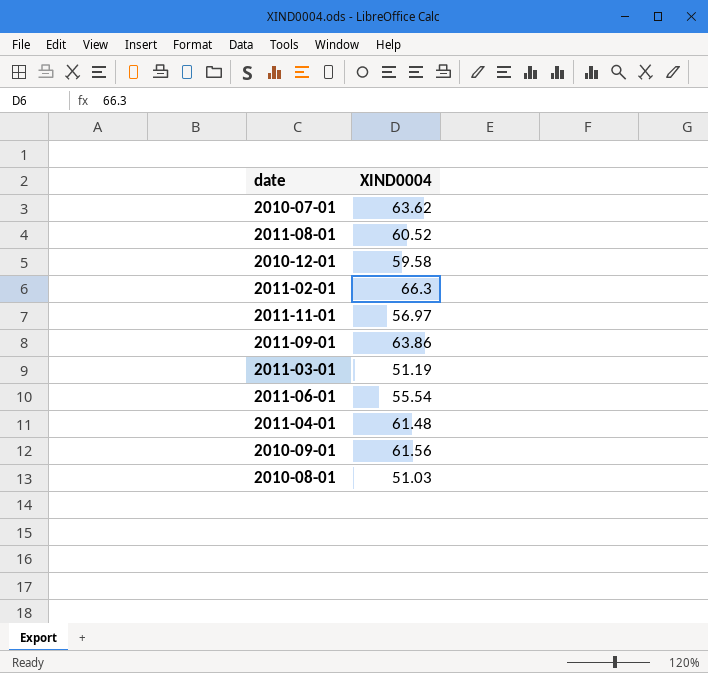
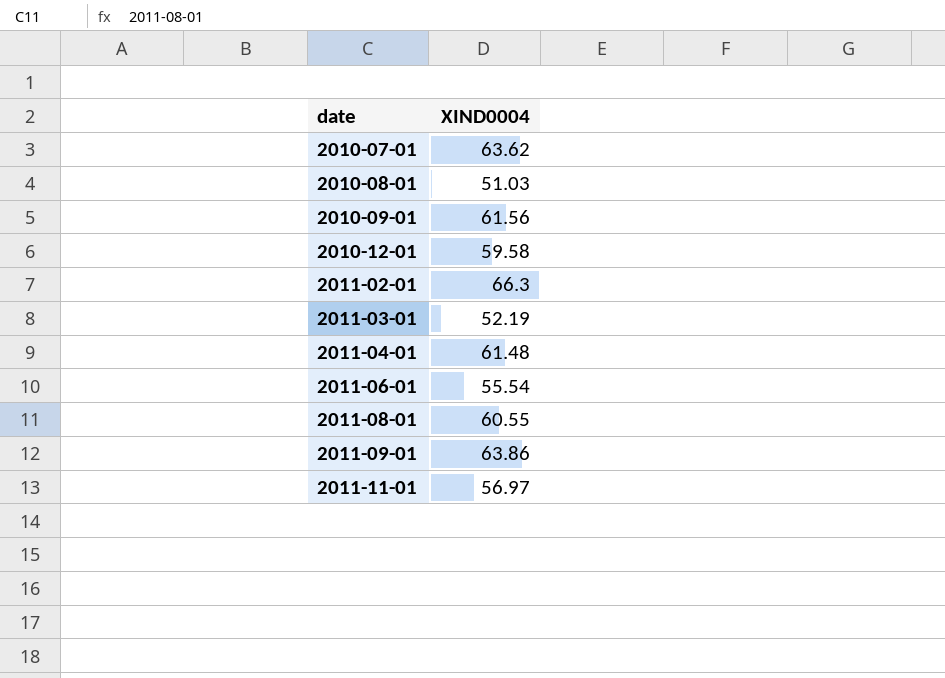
row order: none -> date ascending
2011-03-01 | XIND0004: 51.19 -> 52.19
2011-08-01 | XIND0004: 60.52 -> 60.55

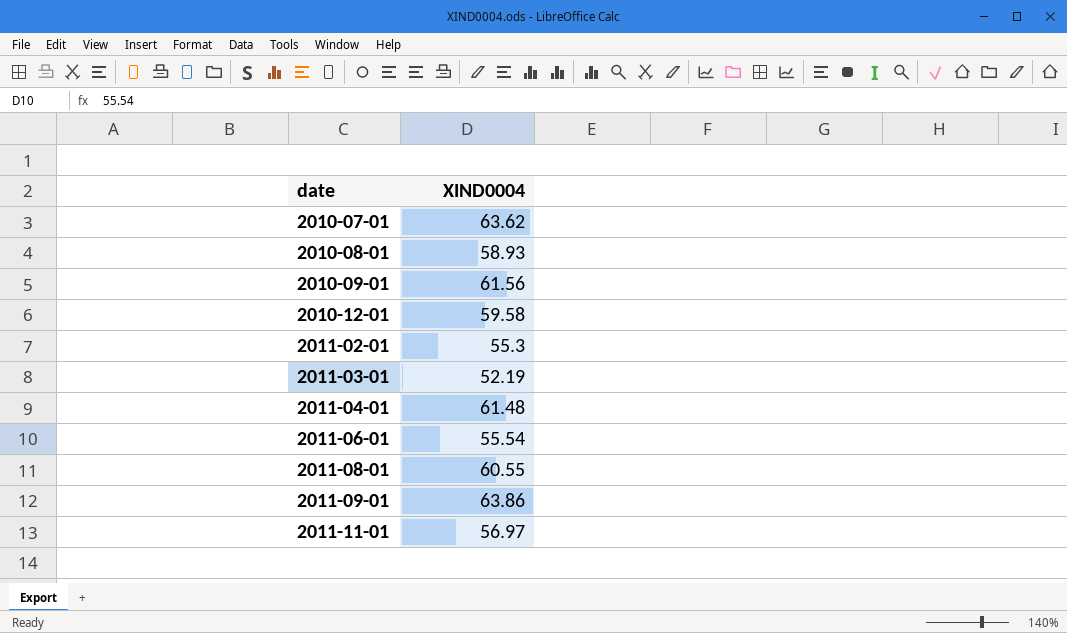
2010-08-01 | XIND0004: 51.03 -> 58.93
2011-02-01 | XIND0004: 66.3 -> 55.3

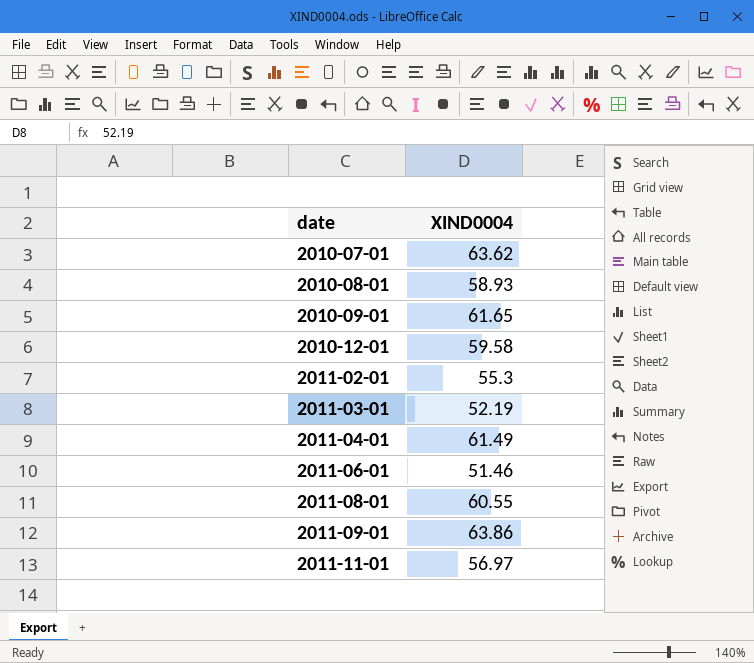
2010-09-01 | XIND0004: 61.56 -> 61.65
2011-04-01 | XIND0004: 61.48 -> 61.49
2011-06-01 | XIND0004: 55.54 -> 51.46

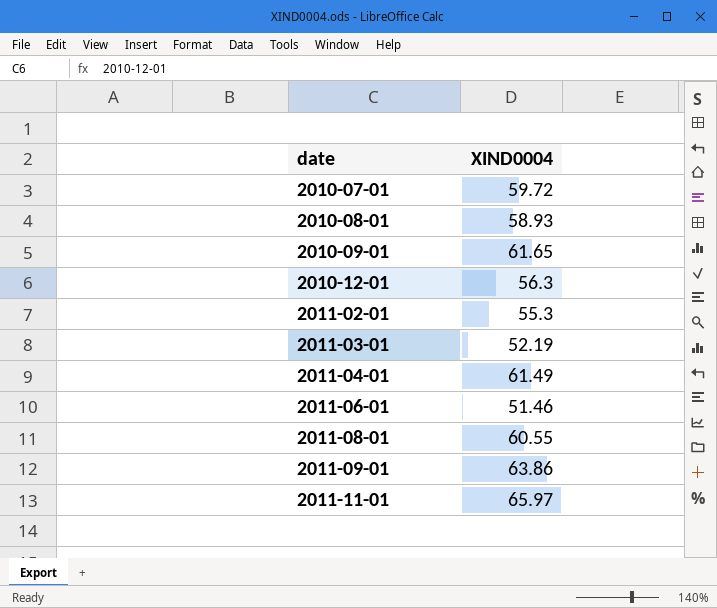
2010-07-01 | XIND0004: 63.62 -> 59.72
2010-12-01 | XIND0004: 59.58 -> 56.3
2011-11-01 | XIND0004: 56.97 -> 65.97

